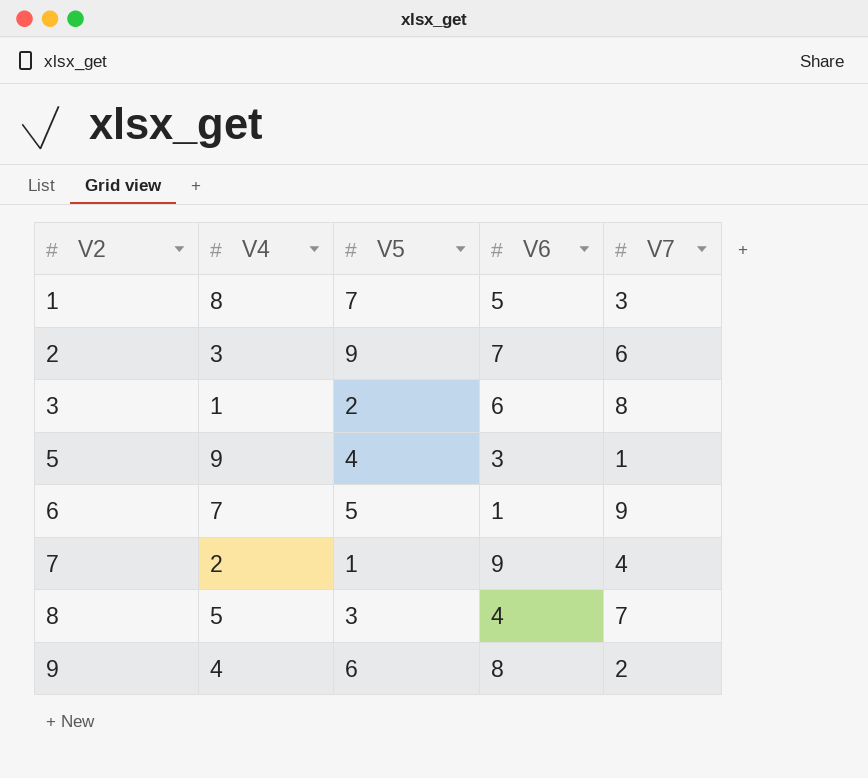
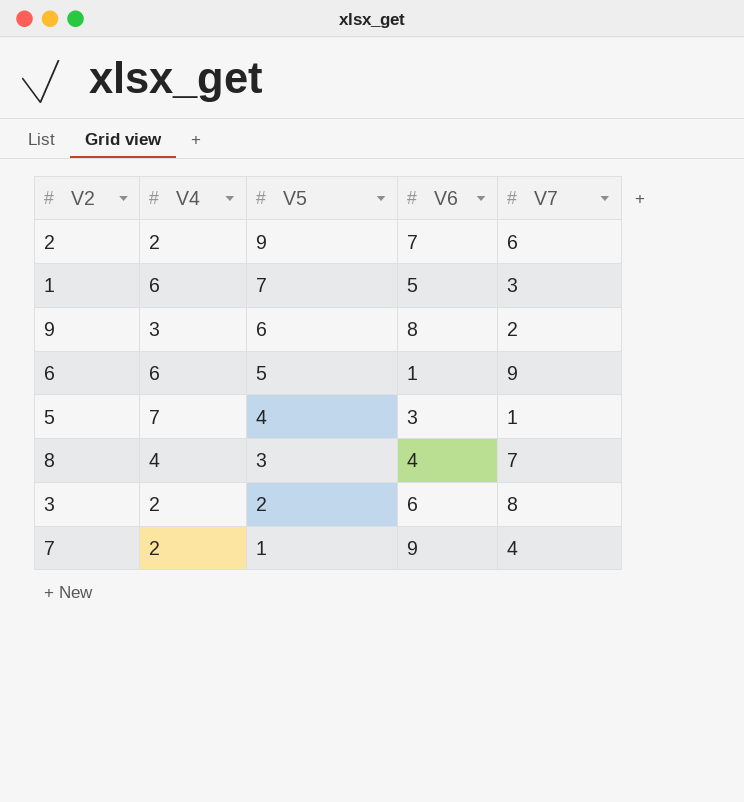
row order: V2 ascending -> V5 descending
2 | V4: 3 -> 2
1 | V4: 8 -> 6
9 | V4: 4 -> 3
6 | V4: 7 -> 6
5 | V4: 9 -> 7
8 | V4: 5 -> 4
3 | V4: 1 -> 2

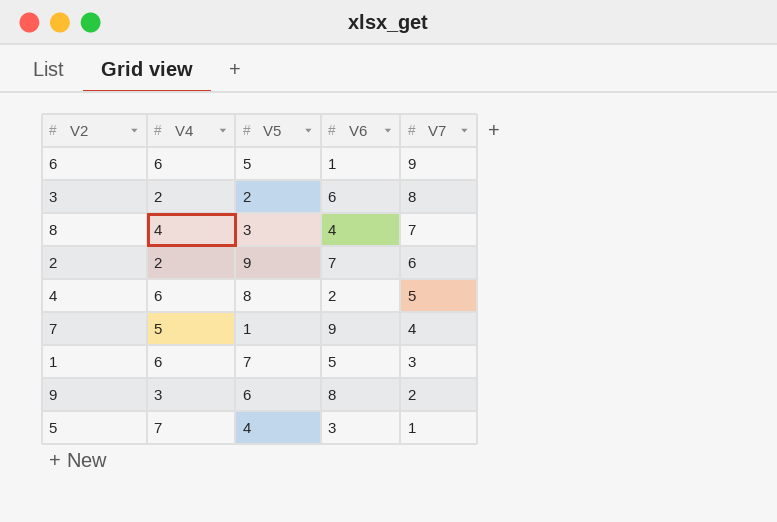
row order: V5 descending -> V7 descending
row 4: none -> 6 | 8 | 2 | 5
7 | V4: 2 -> 5

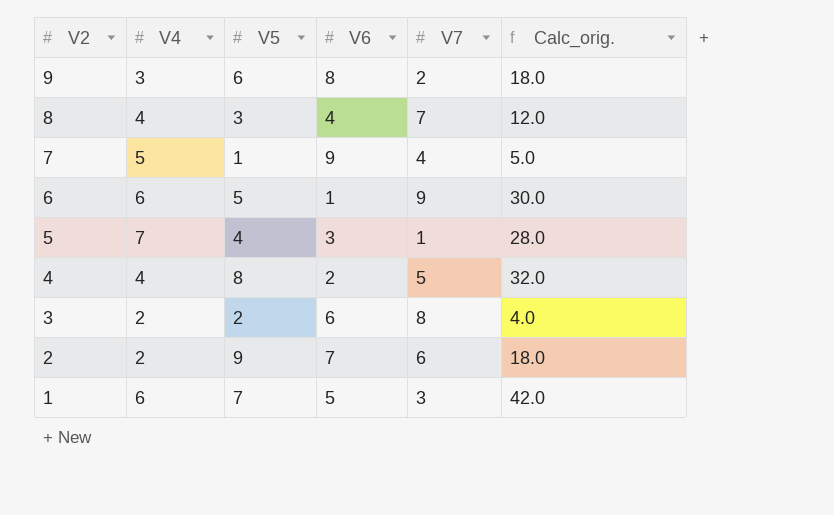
row order: V7 descending -> V2 descending
column Calc_orig. | formula: none -> [V4] * [V5]
4 | V4: 6 -> 4

